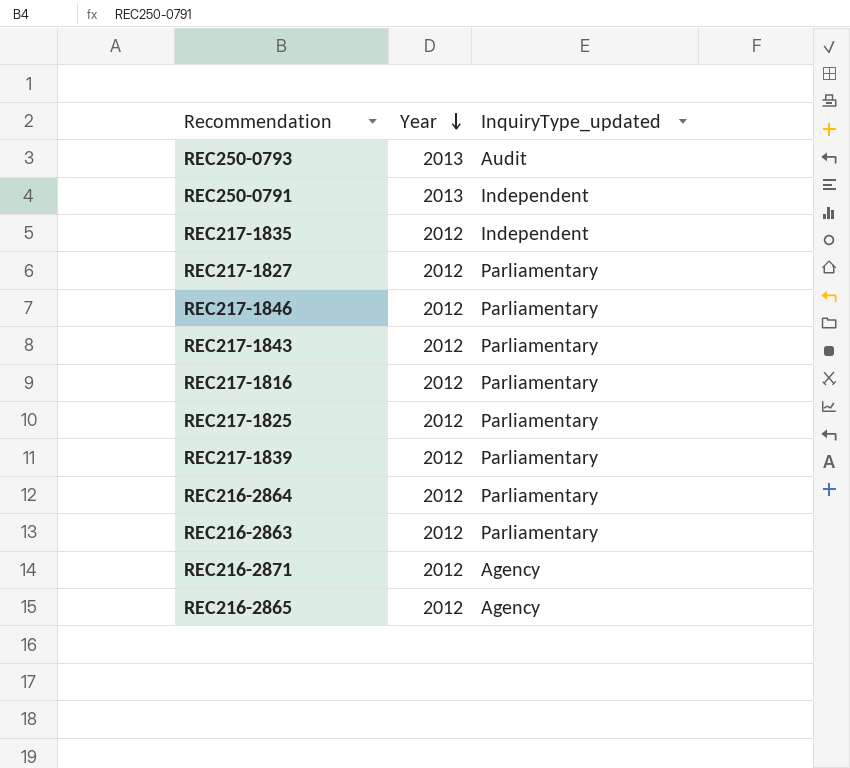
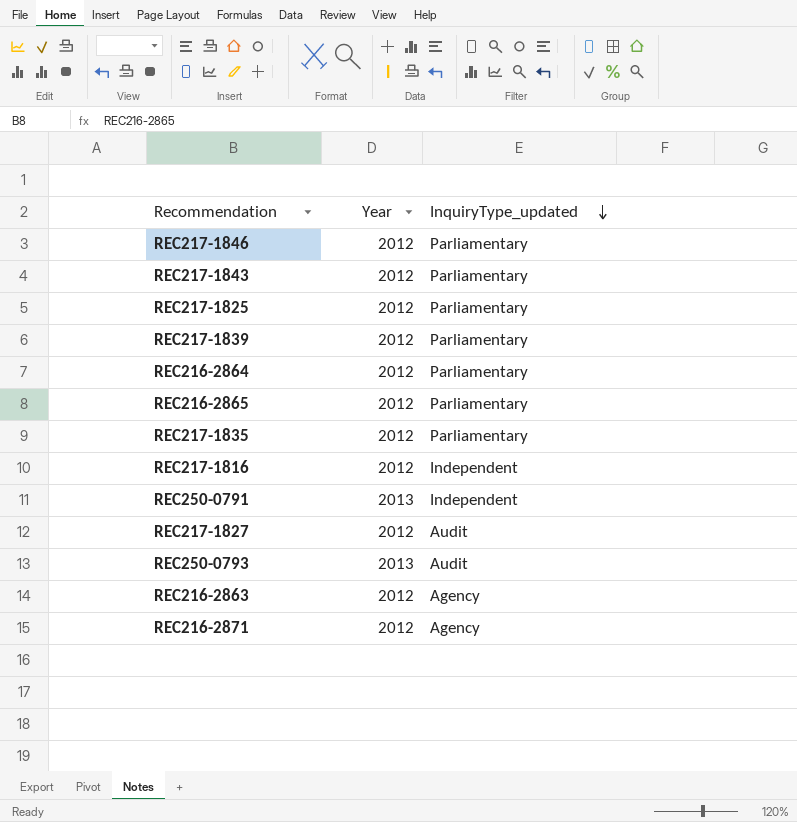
row order: Year descending -> InquiryType_updated descending
REC216-2865 | InquiryType_updated: Agency -> Parliamentary
REC217-1835 | InquiryType_updated: Independent -> Parliamentary
REC217-1816 | InquiryType_updated: Parliamentary -> Independent
REC217-1827 | InquiryType_updated: Parliamentary -> Audit
REC216-2863 | InquiryType_updated: Parliamentary -> Agency

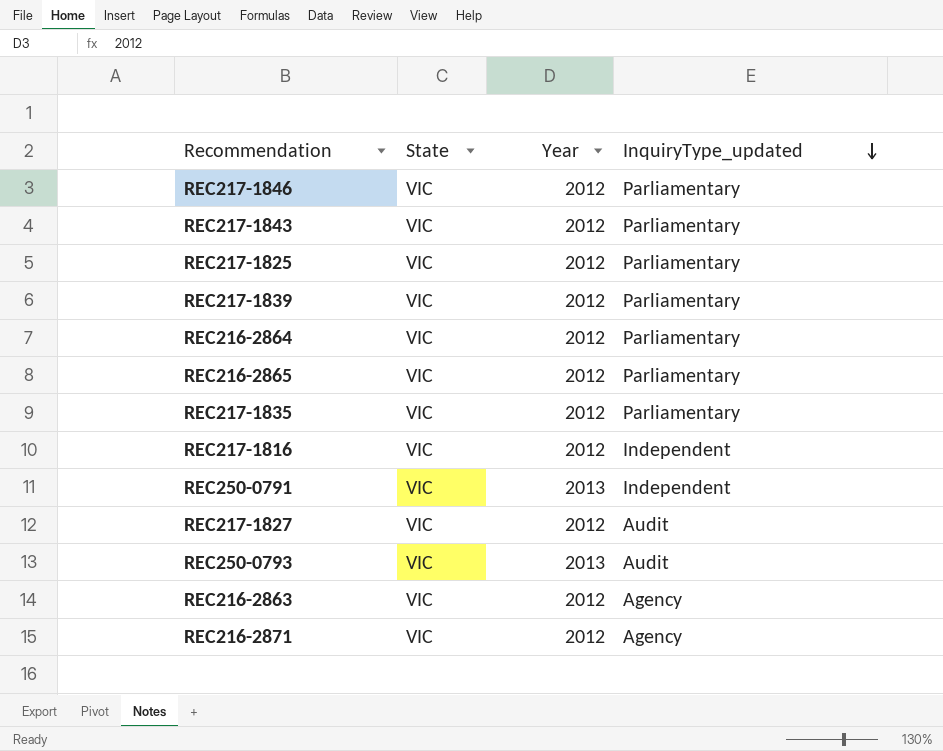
column State | position: none -> 2

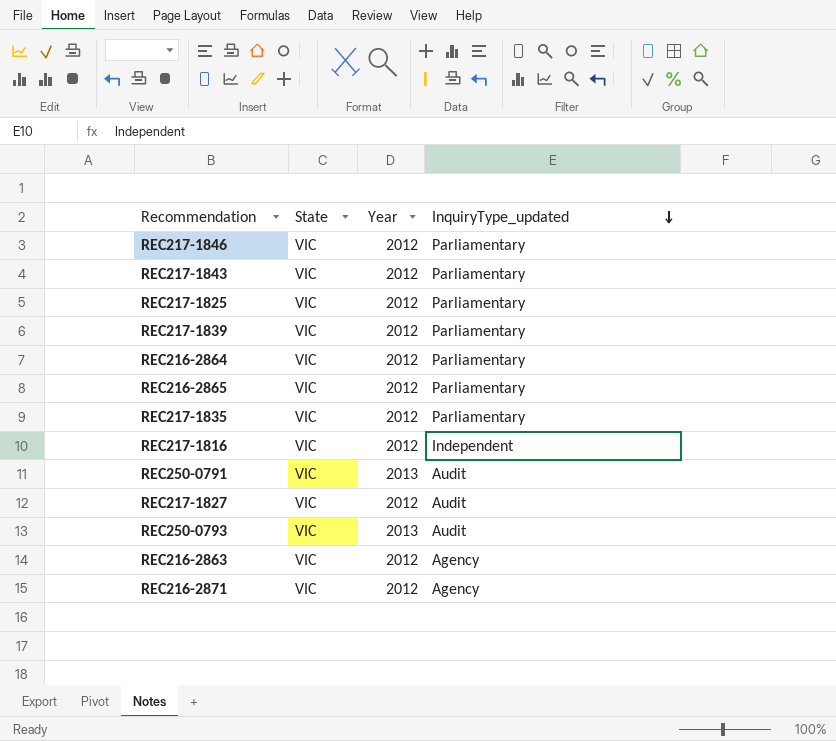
REC250-0791 | InquiryType_updated: Independent -> Audit

